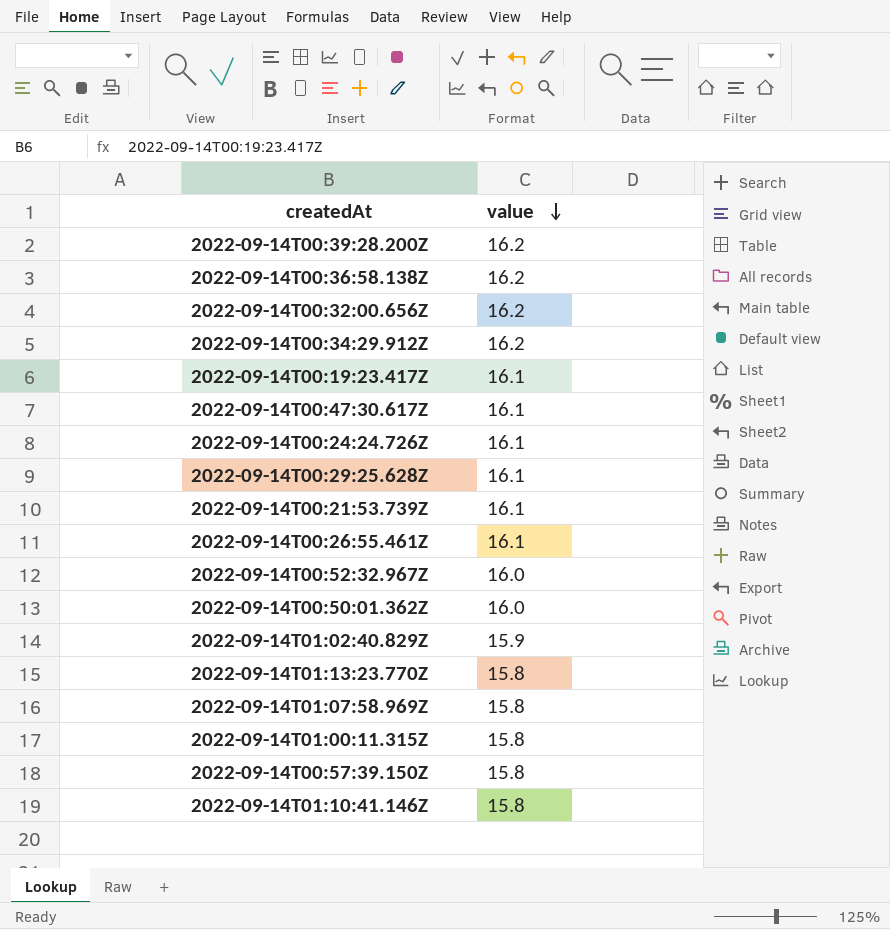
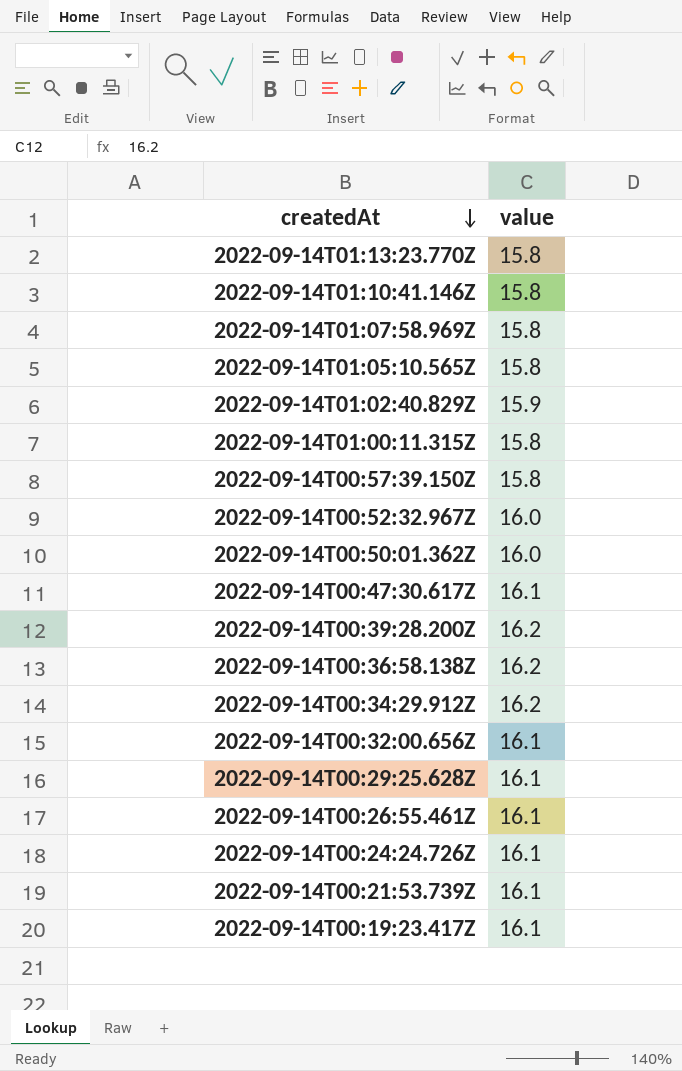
row order: value descending -> createdAt descending
row 2022-09-14T01:05:10.565Z: none -> 15.8
2022-09-14T00:32:00.656Z | value: 16.2 -> 16.1

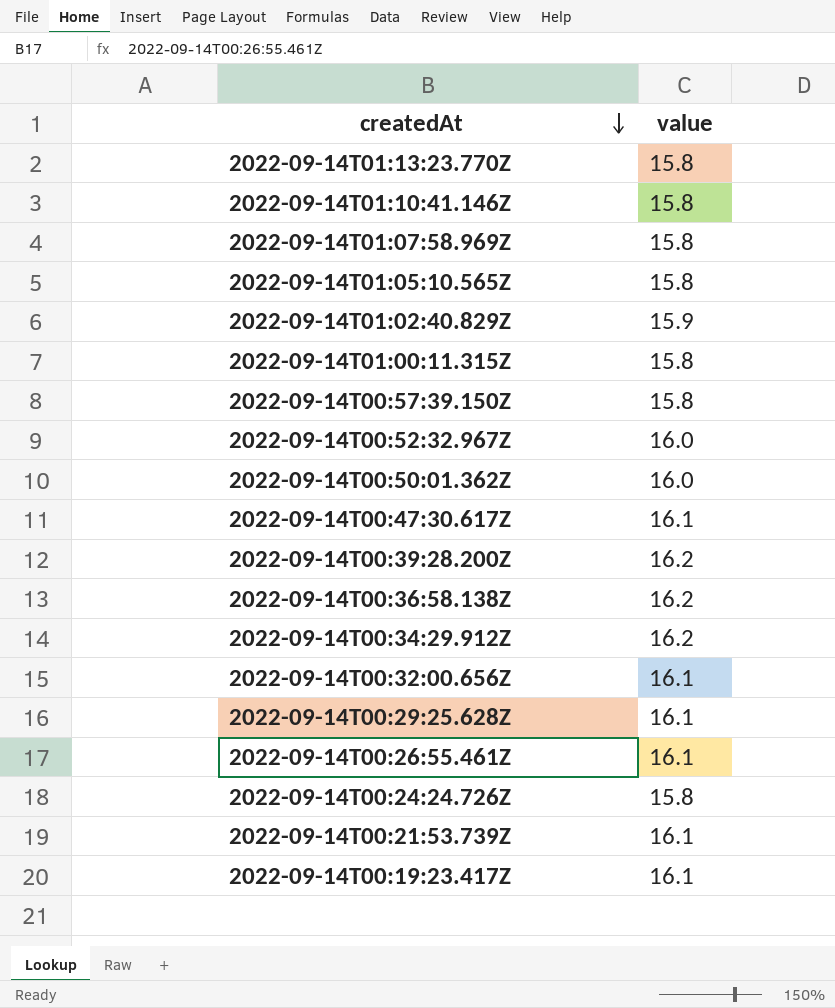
2022-09-14T00:24:24.726Z | value: 16.1 -> 15.8

